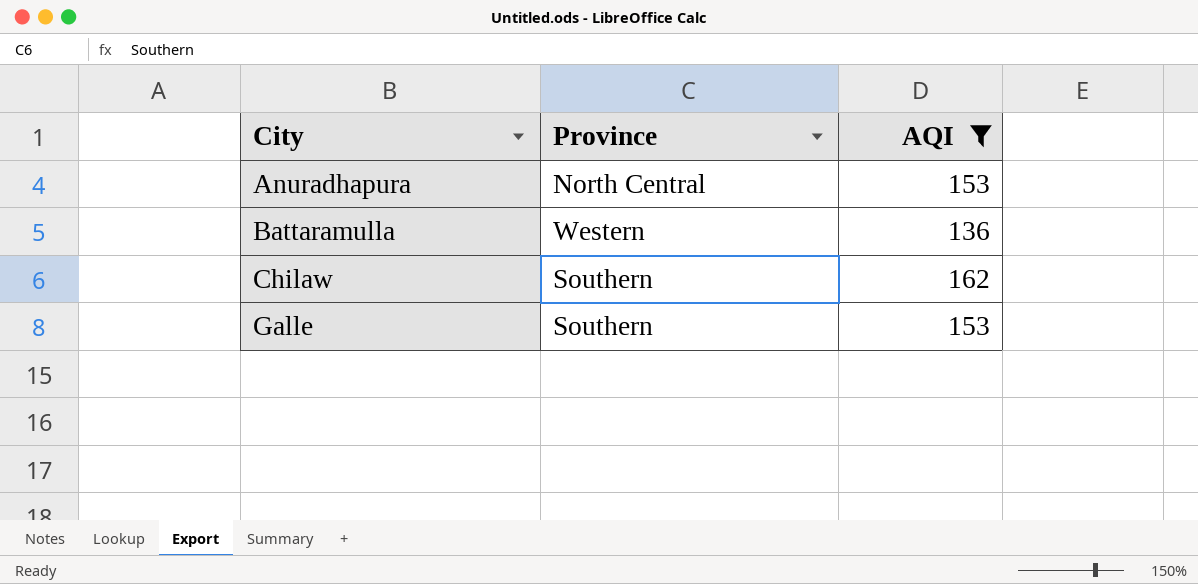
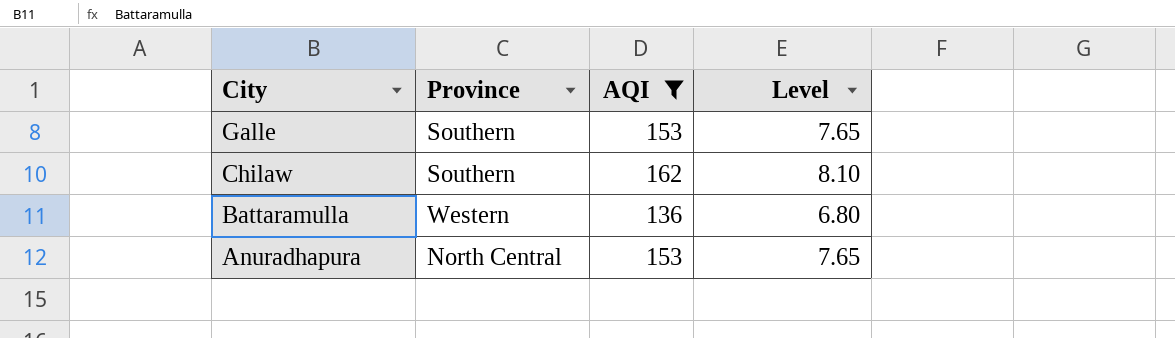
row order: City ascending -> City descending
column Level | formula: none -> [AQI] * 0.05

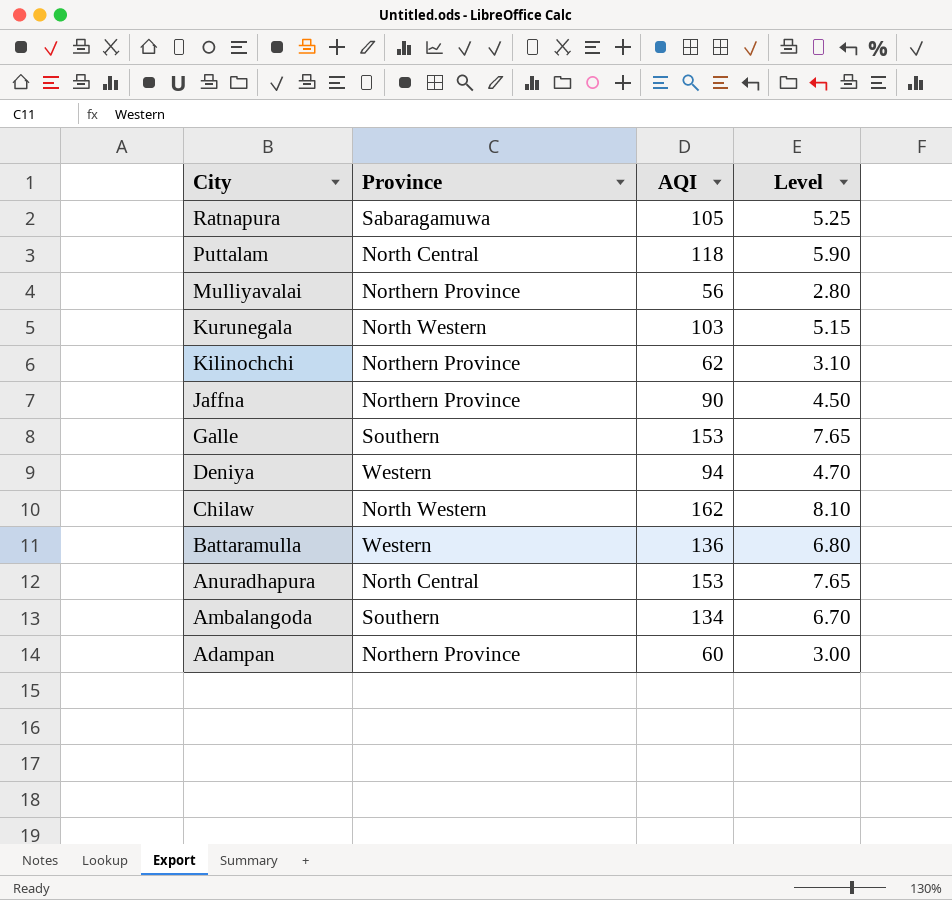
filter: AQI >= 136 -> none
Chilaw | Province: Southern -> North Western

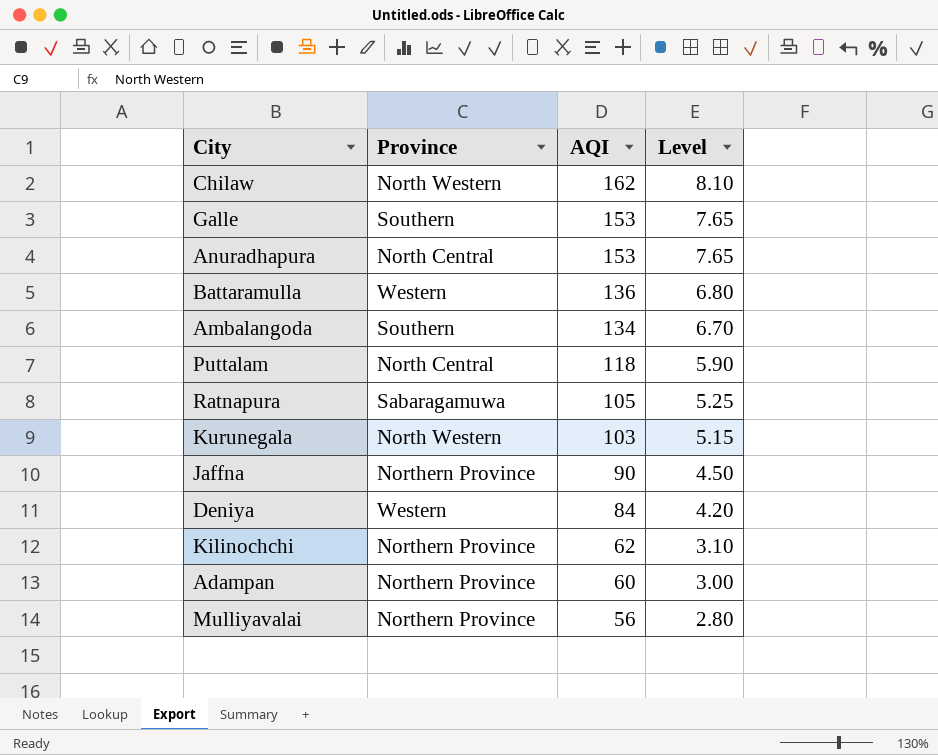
row order: City descending -> AQI descending
Deniya | AQI: 94 -> 84
Deniya | Level: 4.70 -> 4.20

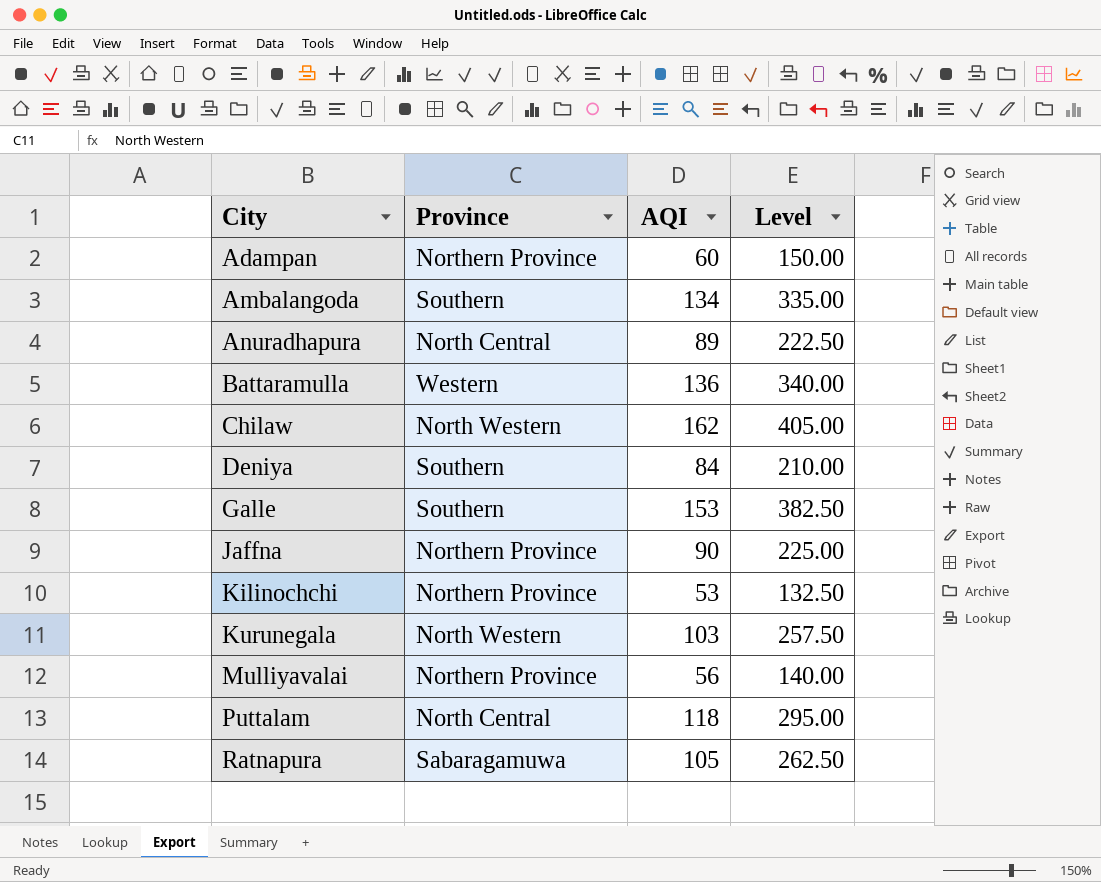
row order: AQI descending -> City ascending
column Level | formula: [AQI] * 0.05 -> [AQI] * 2.5
Anuradhapura | AQI: 153 -> 89
Deniya | Province: Western -> Southern
Kilinochchi | AQI: 62 -> 53

